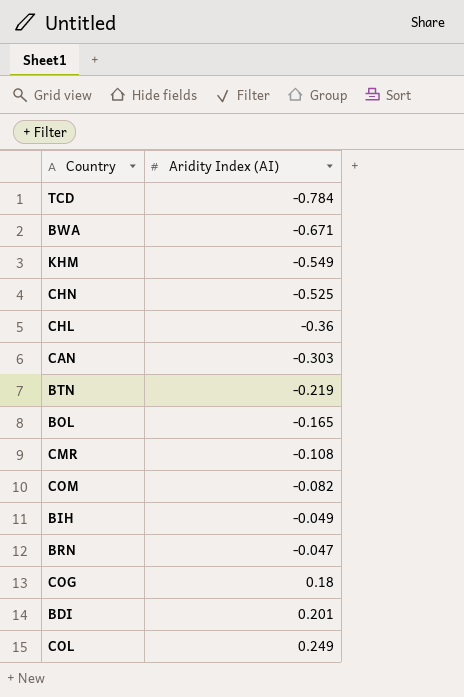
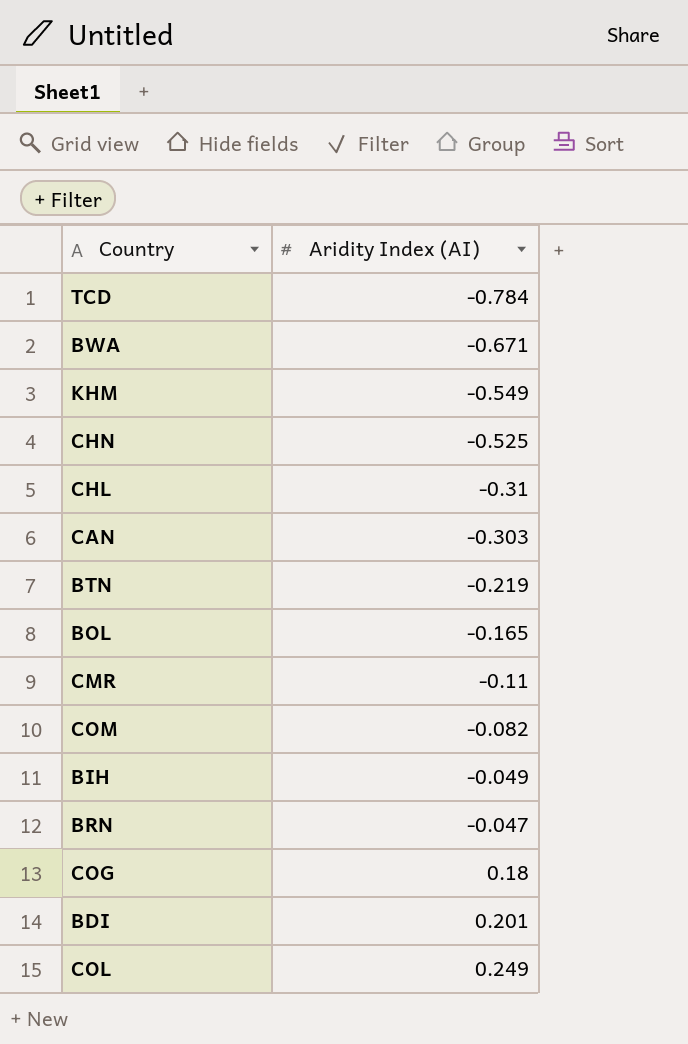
CHL | Aridity Index (AI): -0.36 -> -0.31
CMR | Aridity Index (AI): -0.108 -> -0.11

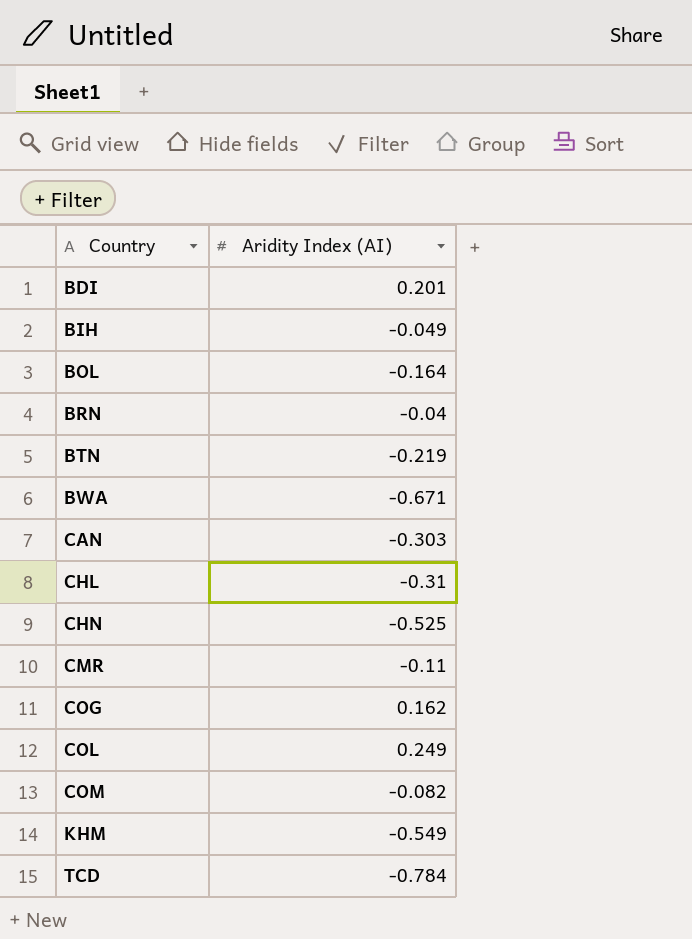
row order: Aridity Index (AI) ascending -> Country ascending
BOL | Aridity Index (AI): -0.165 -> -0.164
BRN | Aridity Index (AI): -0.047 -> -0.04
COG | Aridity Index (AI): 0.18 -> 0.162

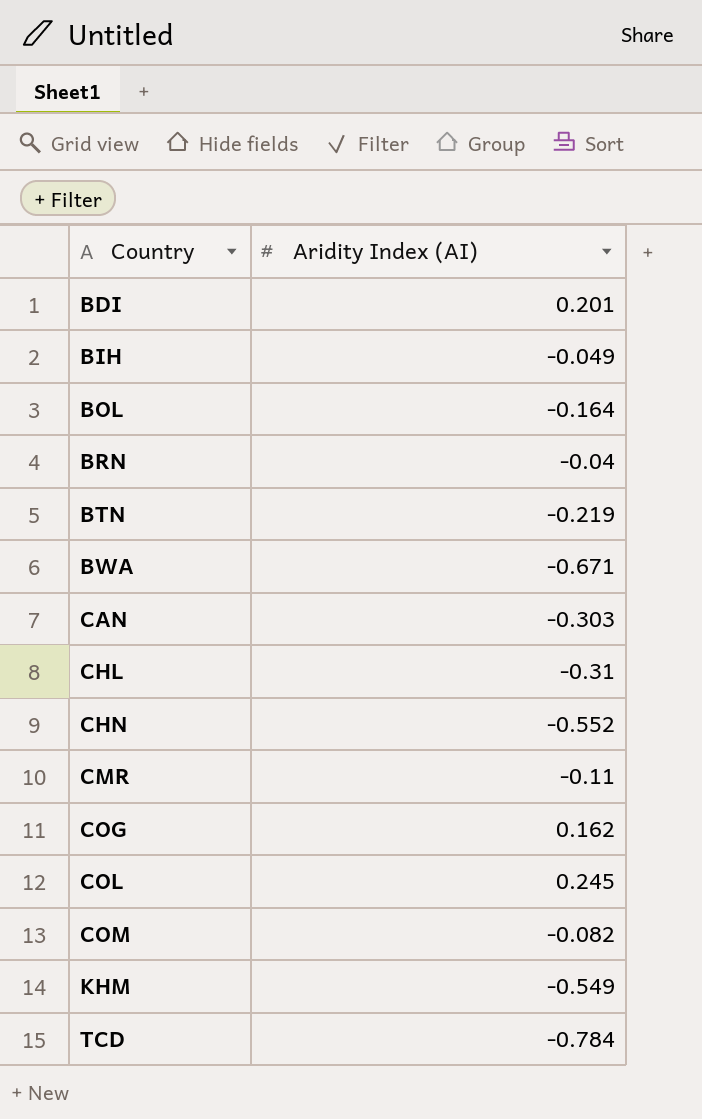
CHN | Aridity Index (AI): -0.525 -> -0.552
COL | Aridity Index (AI): 0.249 -> 0.245

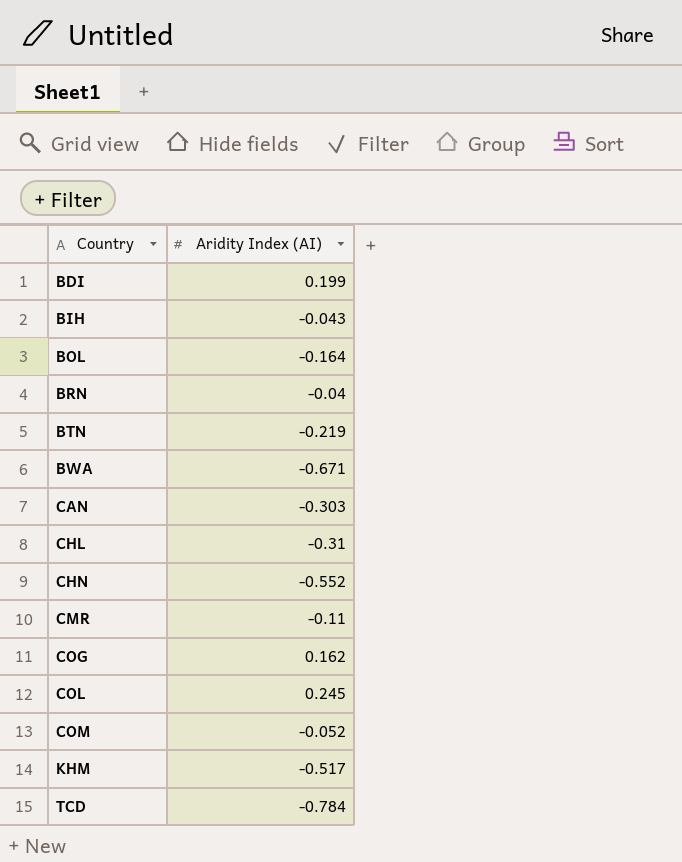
BDI | Aridity Index (AI): 0.201 -> 0.199
BIH | Aridity Index (AI): -0.049 -> -0.043
COM | Aridity Index (AI): -0.082 -> -0.052
KHM | Aridity Index (AI): -0.549 -> -0.517

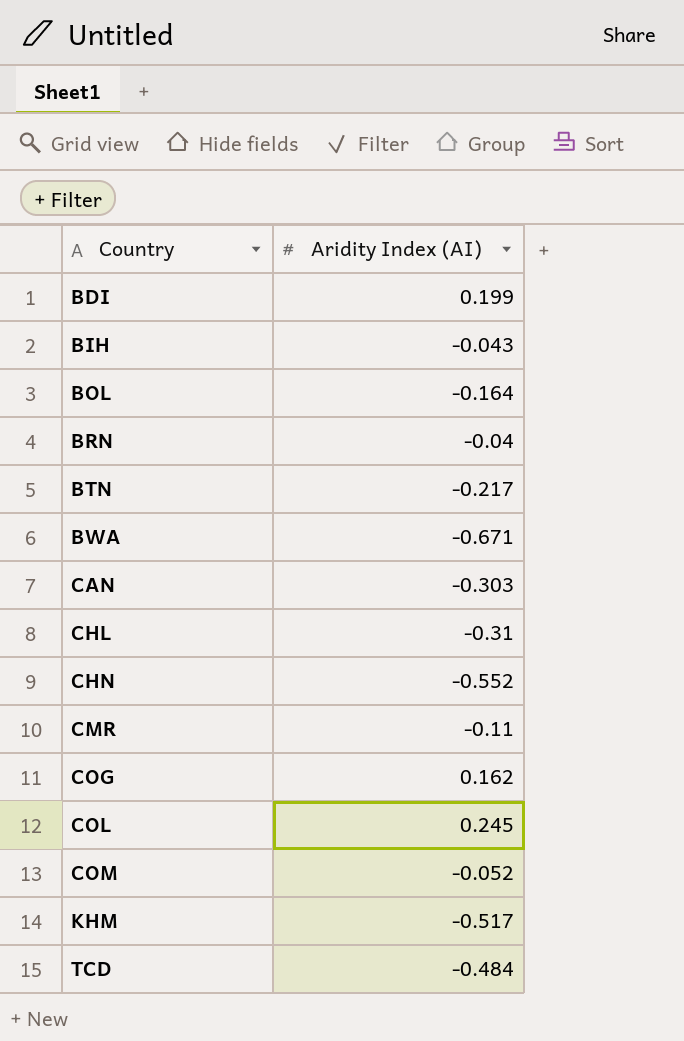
BTN | Aridity Index (AI): -0.219 -> -0.217
TCD | Aridity Index (AI): -0.784 -> -0.484

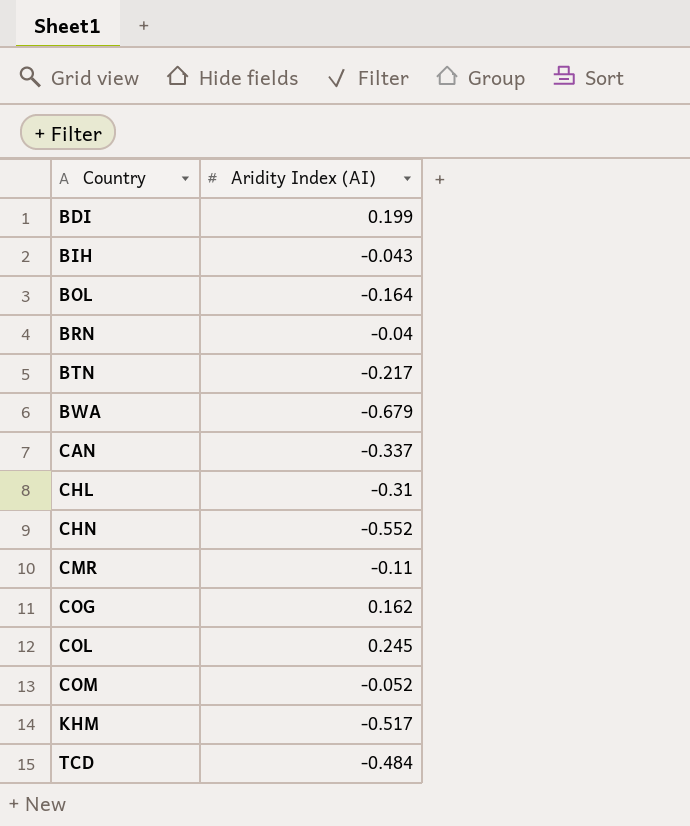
BWA | Aridity Index (AI): -0.671 -> -0.679
CAN | Aridity Index (AI): -0.303 -> -0.337

